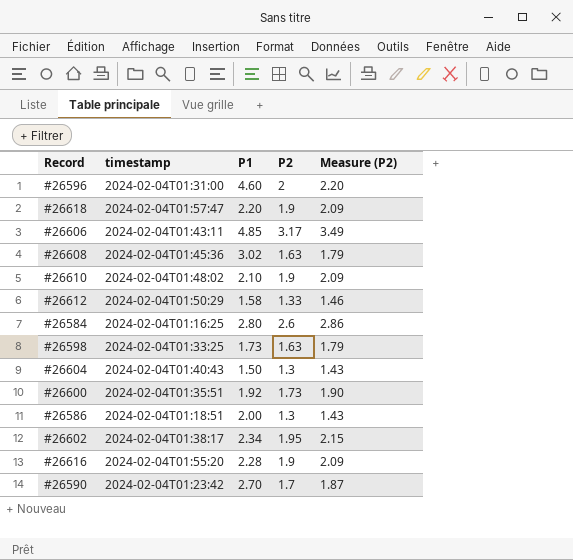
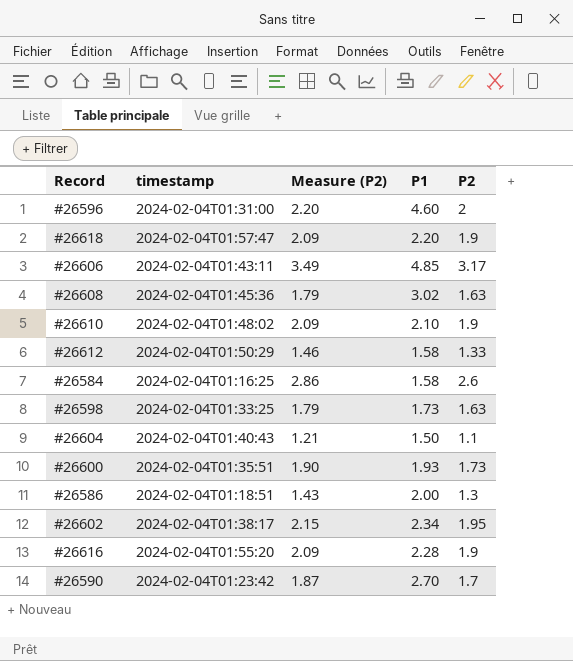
column Measure (P2) | position: 5 -> 3
#26584 | P1: 2.80 -> 1.58
#26604 | Measure (P2): 1.43 -> 1.21
#26604 | P2: 1.3 -> 1.1
#26600 | P1: 1.92 -> 1.93

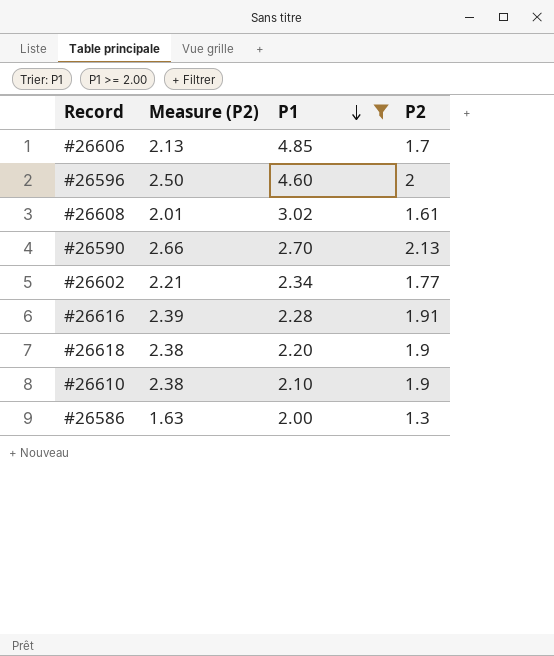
filter: none -> P1 >= 2.00
row order: none -> P1 descending
column timestamp | position: 2 -> none
column Measure (P2) | formula: [P2] * 1.1 -> [P2] * 1.25
#26606 | P2: 3.17 -> 1.7
#26608 | P2: 1.63 -> 1.61
#26590 | P2: 1.7 -> 2.13
#26602 | P2: 1.95 -> 1.77
#26616 | P2: 1.9 -> 1.91

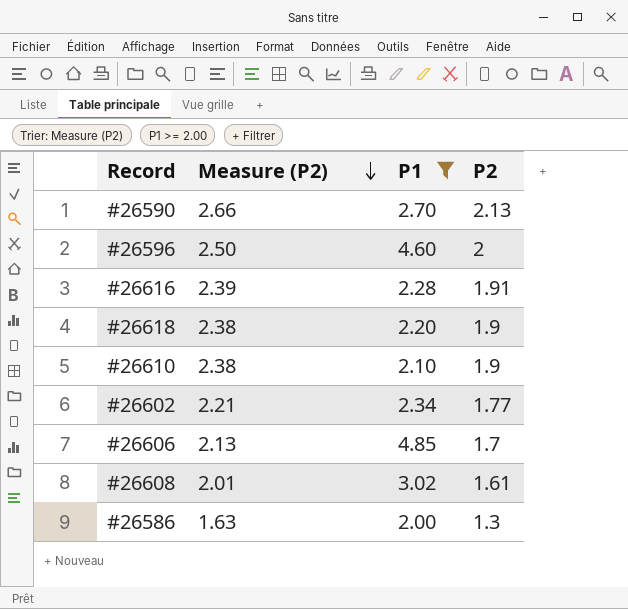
row order: P1 descending -> Measure (P2) descending

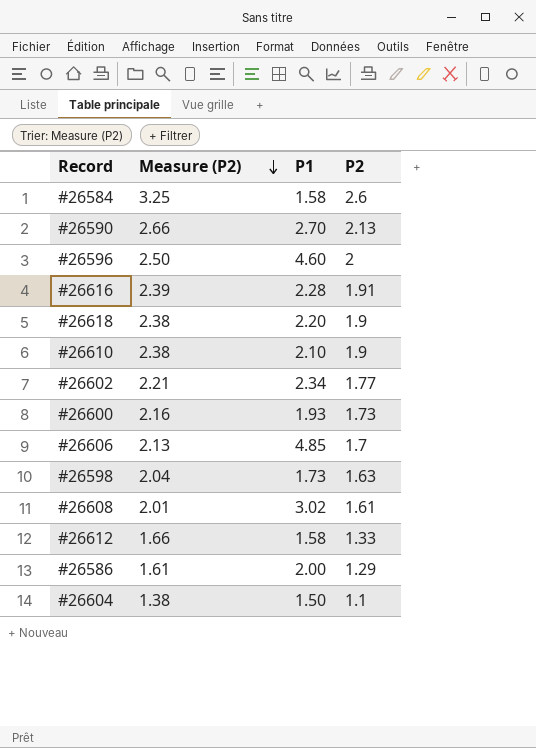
filter: P1 >= 2.00 -> none
#26586 | Measure (P2): 1.63 -> 1.61
#26586 | P2: 1.3 -> 1.29

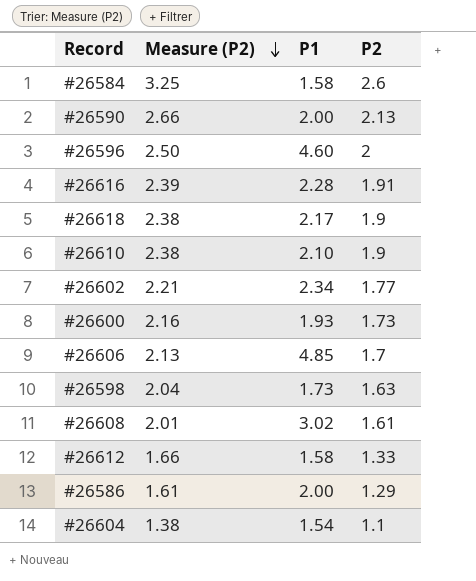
#26590 | P1: 2.70 -> 2.00
#26618 | P1: 2.20 -> 2.17
#26604 | P1: 1.50 -> 1.54

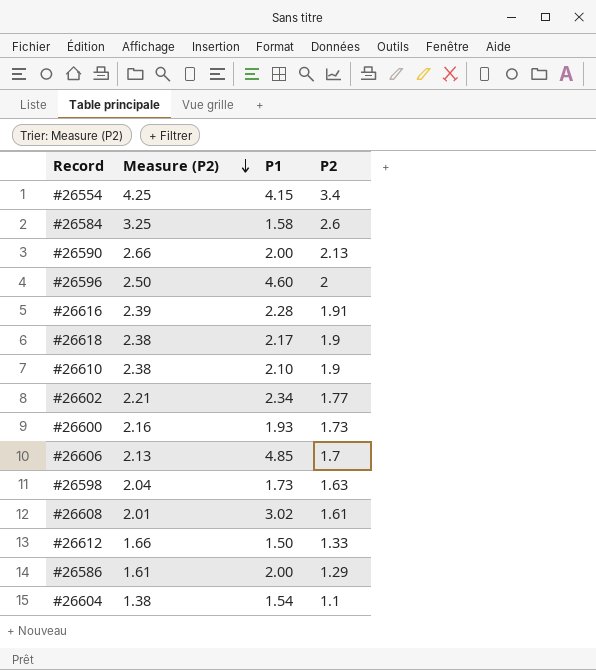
row #26554: none -> 4.25 | 4.15 | 3.4
#26612 | P1: 1.58 -> 1.50

